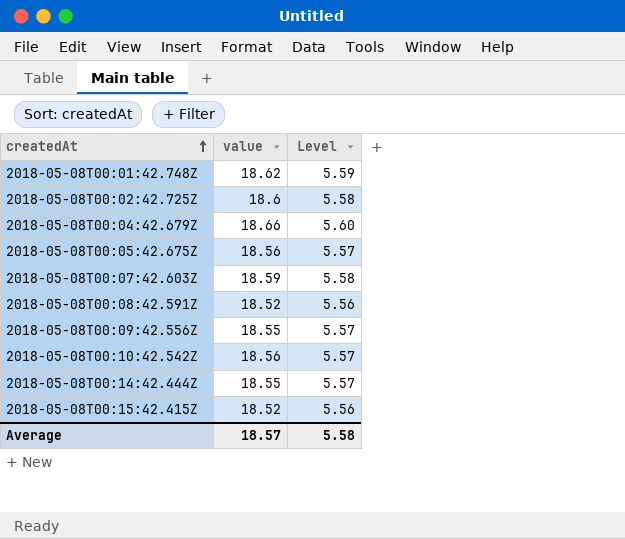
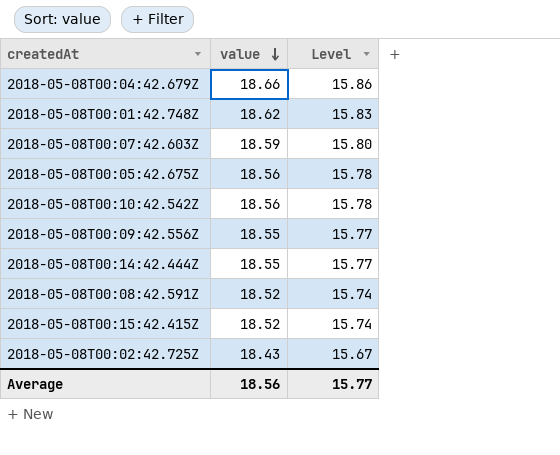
row order: createdAt ascending -> value descending
column Level | formula: [value] * 0.3 -> [value] * 0.85
2018-05-08T00:02:42.725Z | value: 18.6 -> 18.43
Average | value: 18.57 -> 18.56
Average | Level: 5.58 -> 15.77

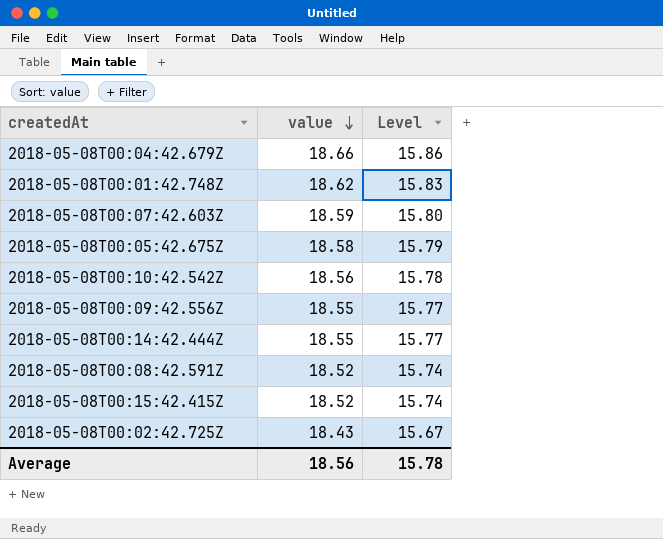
2018-05-08T00:05:42.675Z | value: 18.56 -> 18.58
2018-05-08T00:05:42.675Z | Level: 15.78 -> 15.79
Average | Level: 15.77 -> 15.78

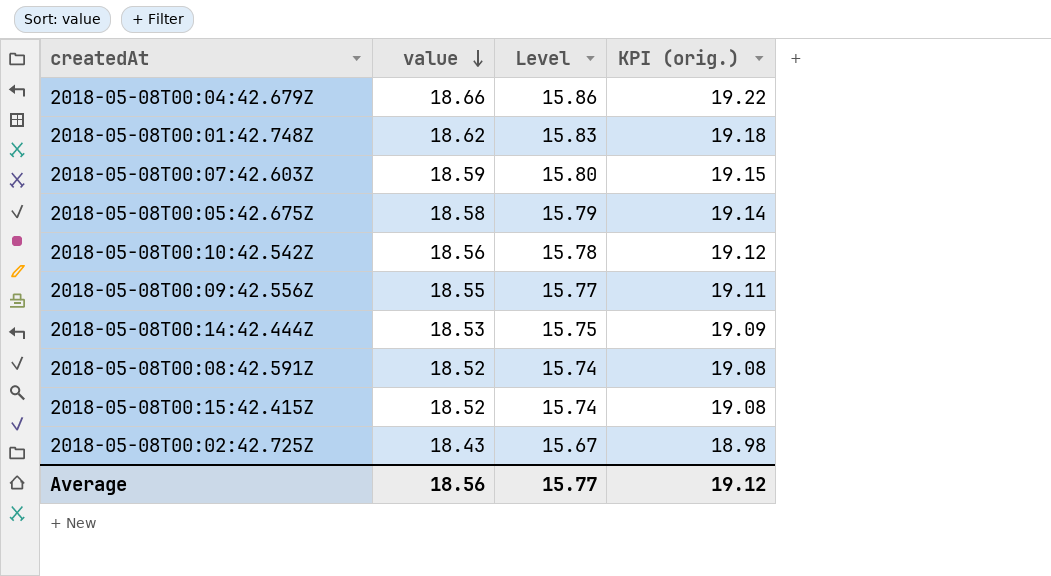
column KPI (orig.) | formula: none -> [value] * 1.03
2018-05-08T00:14:42.444Z | value: 18.55 -> 18.53
2018-05-08T00:14:42.444Z | Level: 15.77 -> 15.75
Average | Level: 15.78 -> 15.77

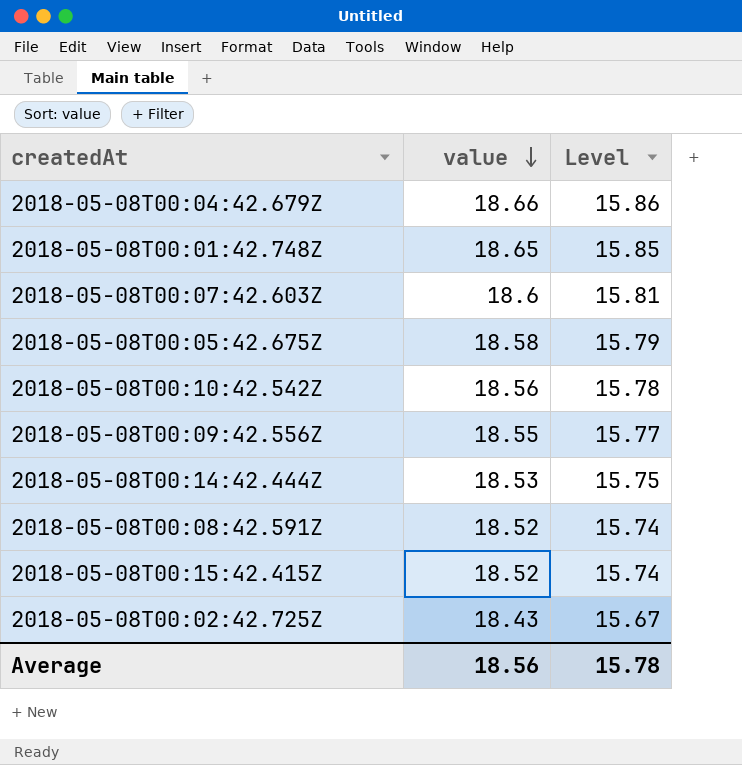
column KPI (orig.) | formula: [value] * 1.03 -> none
2018-05-08T00:01:42.748Z | value: 18.62 -> 18.65
2018-05-08T00:01:42.748Z | Level: 15.83 -> 15.85
2018-05-08T00:07:42.603Z | value: 18.59 -> 18.6
2018-05-08T00:07:42.603Z | Level: 15.80 -> 15.81
Average | Level: 15.77 -> 15.78

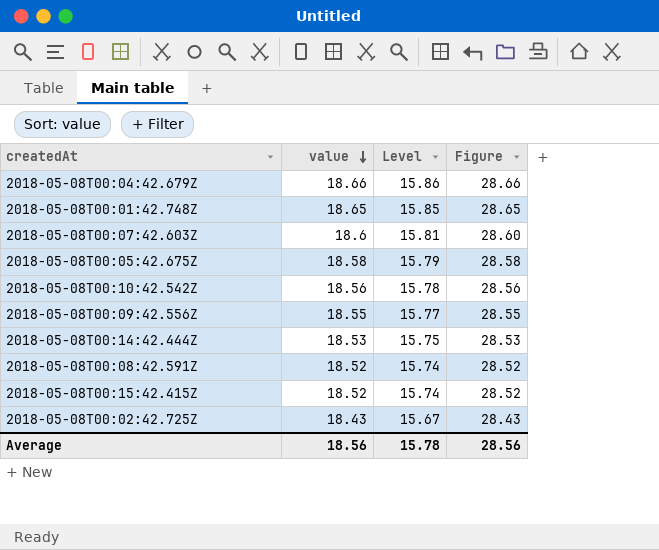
column Figure | formula: none -> [value] + 10

